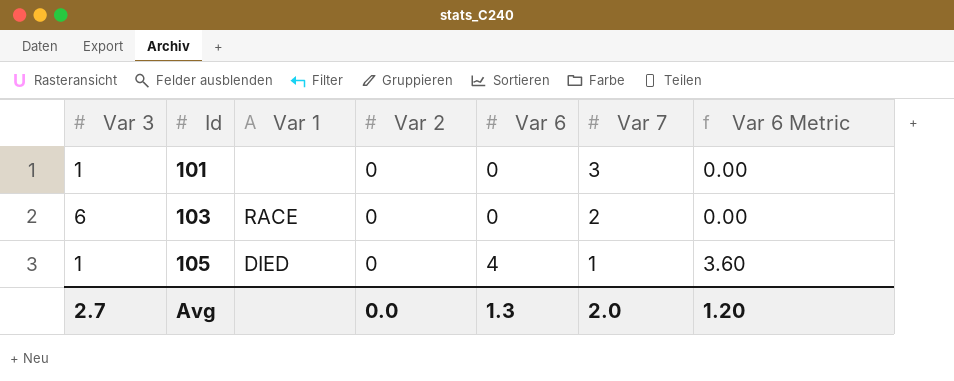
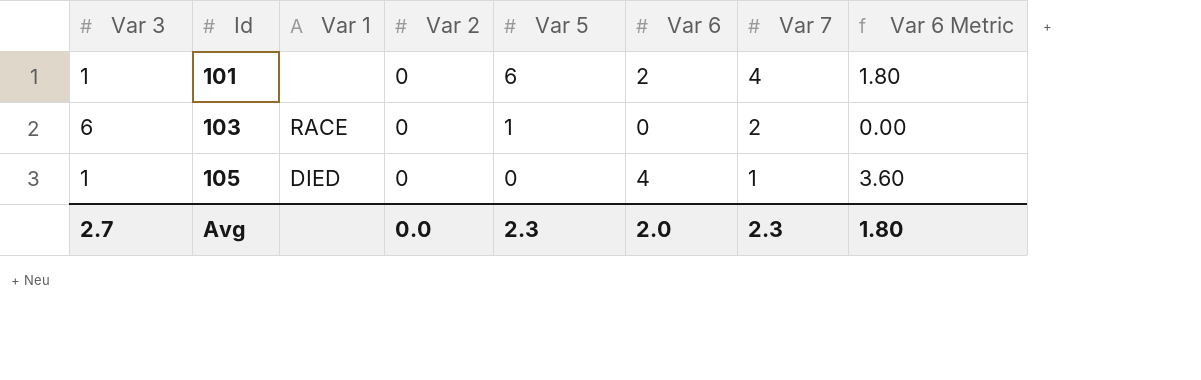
column Var 5 | position: none -> 5
101 | Var 6: 0 -> 2
101 | Var 7: 3 -> 4
101 | Var 6 Metric: 0.00 -> 1.80
Avg | Var 6: 1.3 -> 2.0
Avg | Var 7: 2.0 -> 2.3
Avg | Var 6 Metric: 1.20 -> 1.80

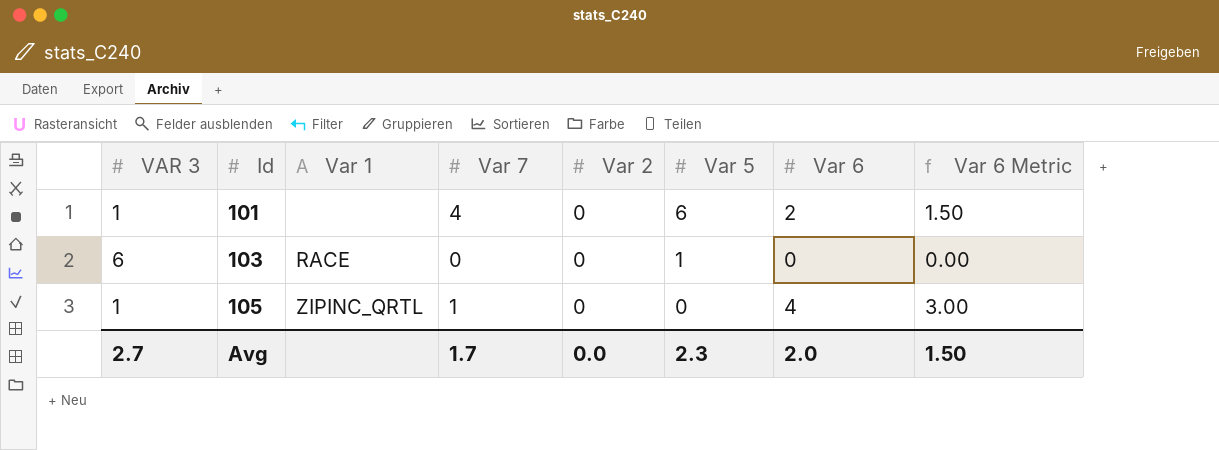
column name: Var 3 -> VAR 3
column Var 7 | position: 7 -> 4
column Var 6 Metric | formula: [Var 6] * 0.9 -> [Var 6] * 0.75
103 | Var 7: 2 -> 0
105 | Var 1: DIED -> ZIPINC_QRTL
Avg | Var 7: 2.3 -> 1.7
Avg | Var 6 Metric: 1.80 -> 1.50

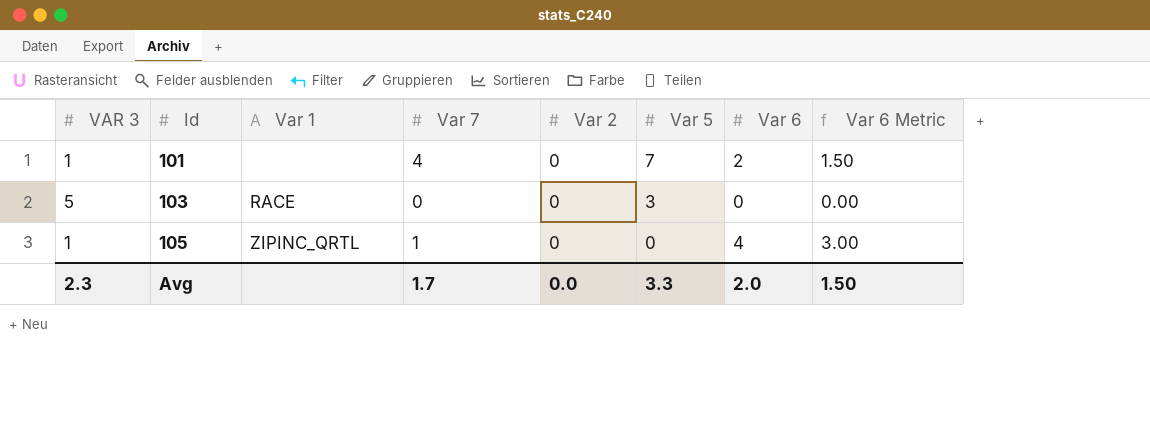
101 | Var 5: 6 -> 7
103 | VAR 3: 6 -> 5
103 | Var 5: 1 -> 3
Avg | VAR 3: 2.7 -> 2.3
Avg | Var 5: 2.3 -> 3.3

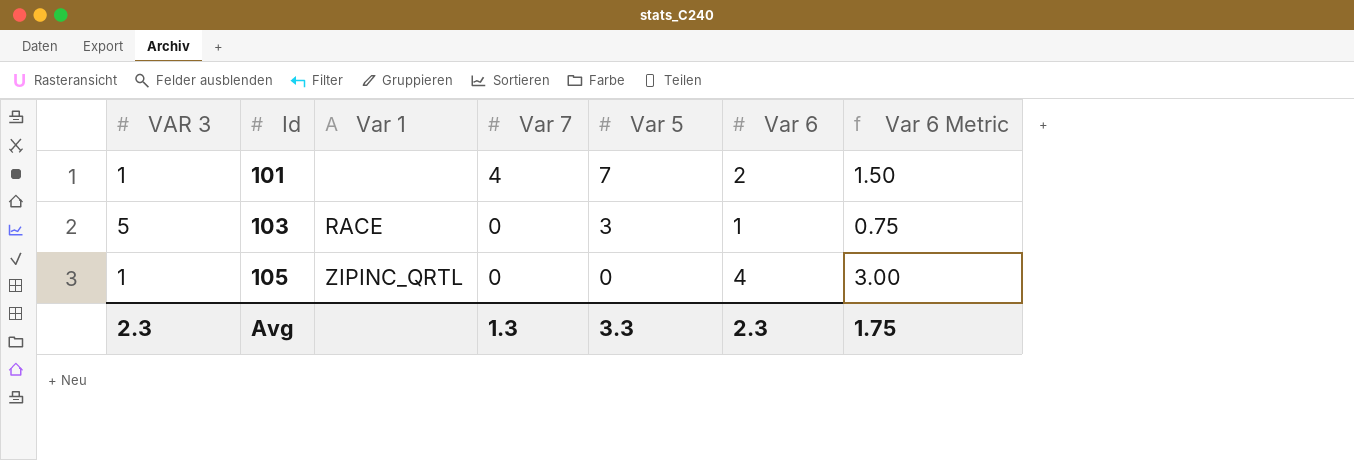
column Var 2 | position: 5 -> none
103 | Var 6: 0 -> 1
103 | Var 6 Metric: 0.00 -> 0.75
105 | Var 7: 1 -> 0
Avg | Var 7: 1.7 -> 1.3
Avg | Var 6: 2.0 -> 2.3
Avg | Var 6 Metric: 1.50 -> 1.75

